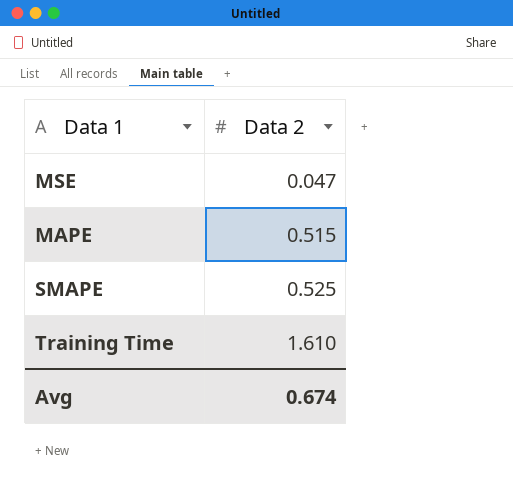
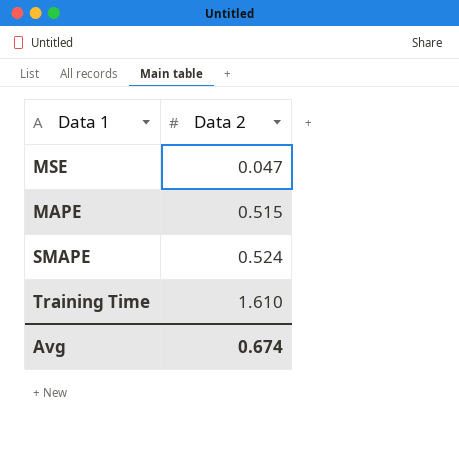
SMAPE | Data 2: 0.525 -> 0.524

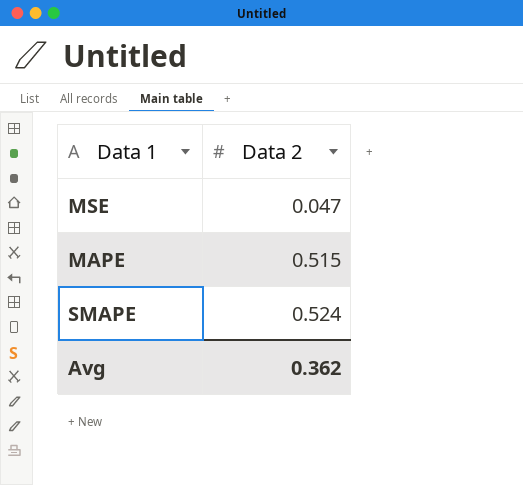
row Training Time: 1.610 -> none
Avg | Data 2: 0.674 -> 0.362

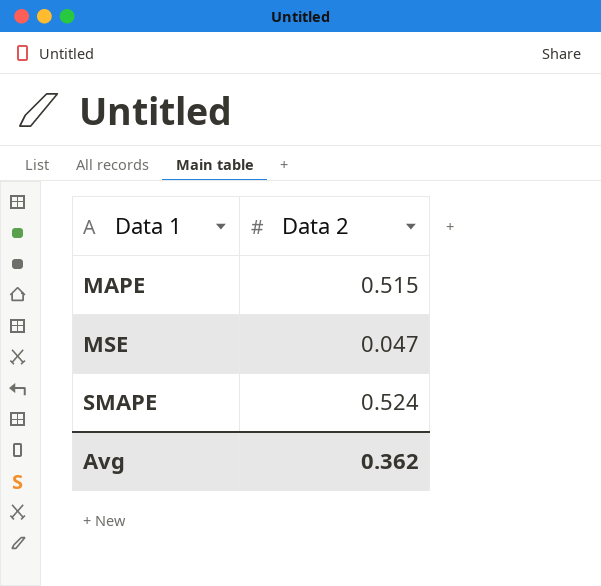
row order: Data 2 ascending -> Data 1 ascending

